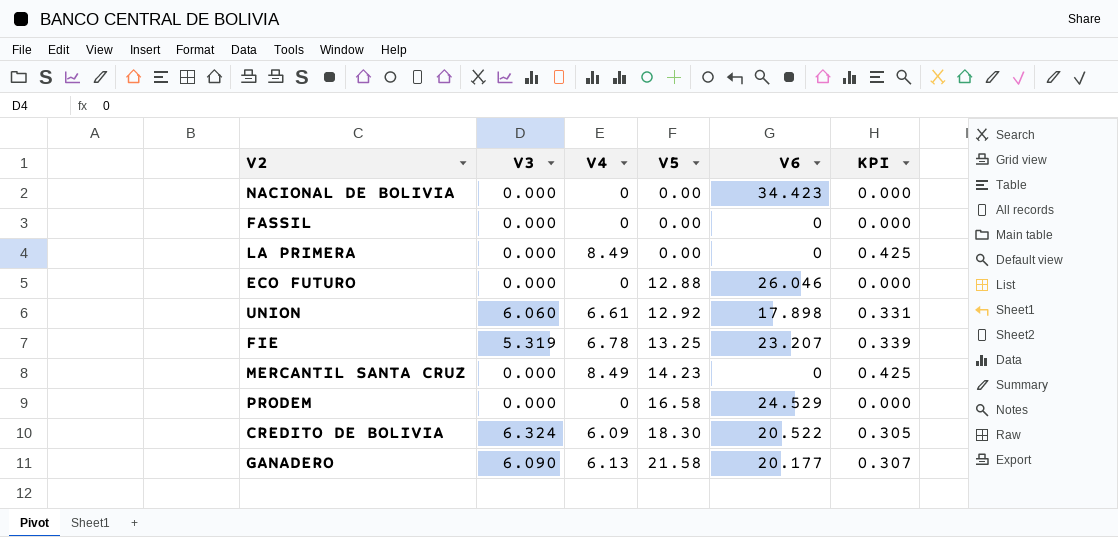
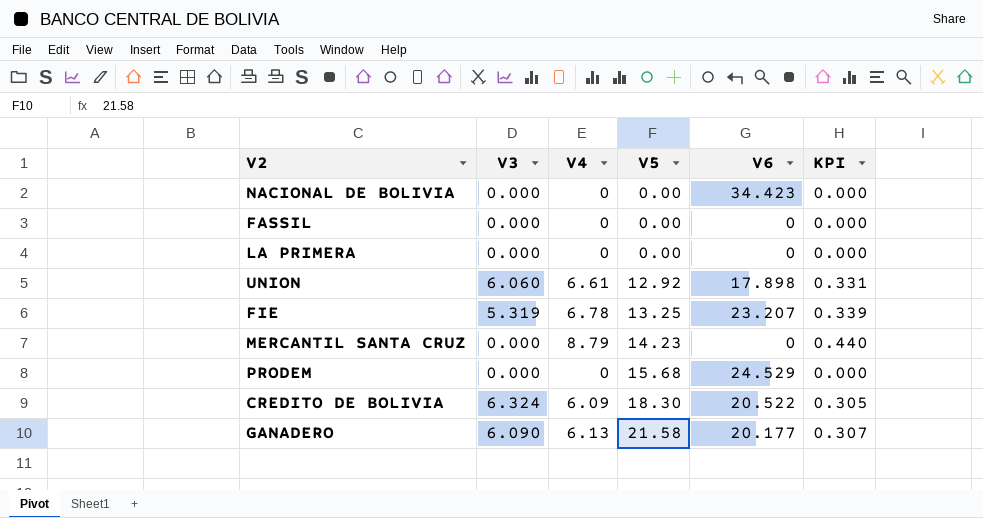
row ECO FUTURO: 0.000 | 0 | 12.88 | 26.046 | 0.000 -> none
LA PRIMERA | V4: 8.49 -> 0
LA PRIMERA | KPI: 0.425 -> 0.000
MERCANTIL SANTA CRUZ | V4: 8.49 -> 8.79
MERCANTIL SANTA CRUZ | KPI: 0.425 -> 0.440
PRODEM | V5: 16.58 -> 15.68

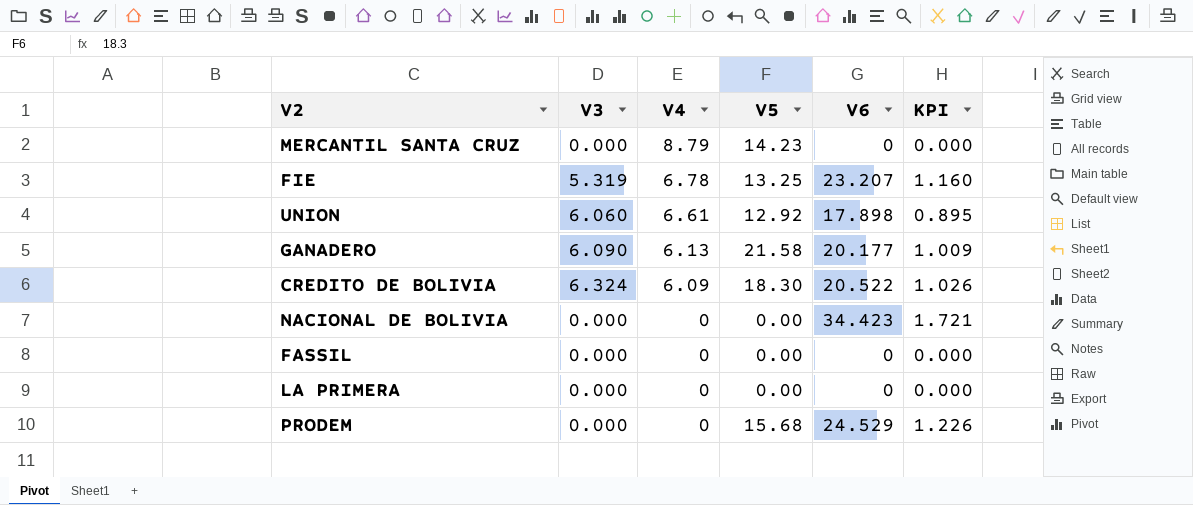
row order: V5 ascending -> V4 descending
column KPI | formula: [V4] * 0.05 -> [V6] * 0.05

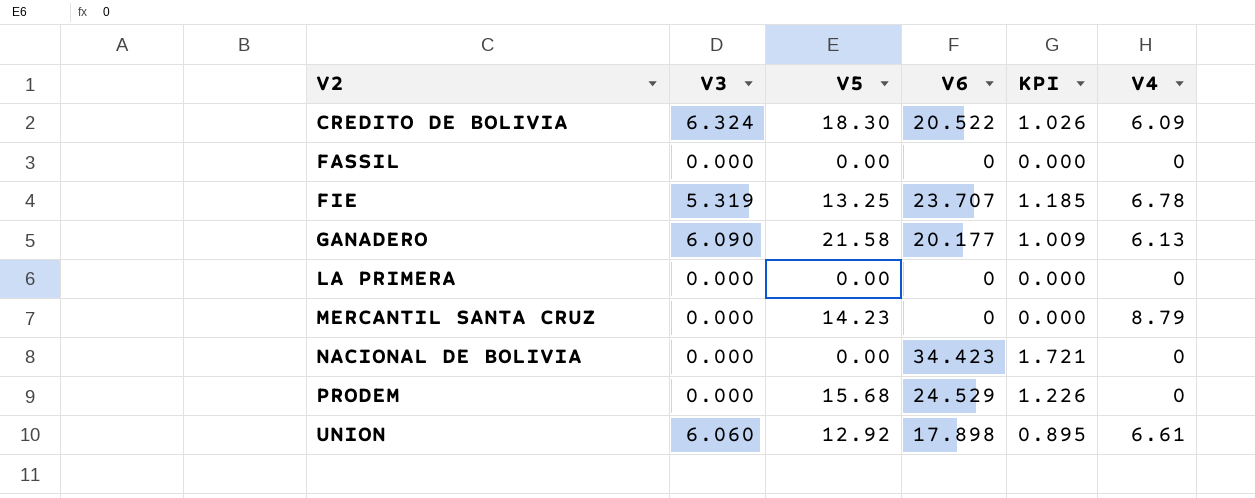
row order: V4 descending -> V2 ascending
column V4 | position: 3 -> 6
FIE | V6: 23.207 -> 23.707
FIE | KPI: 1.160 -> 1.185

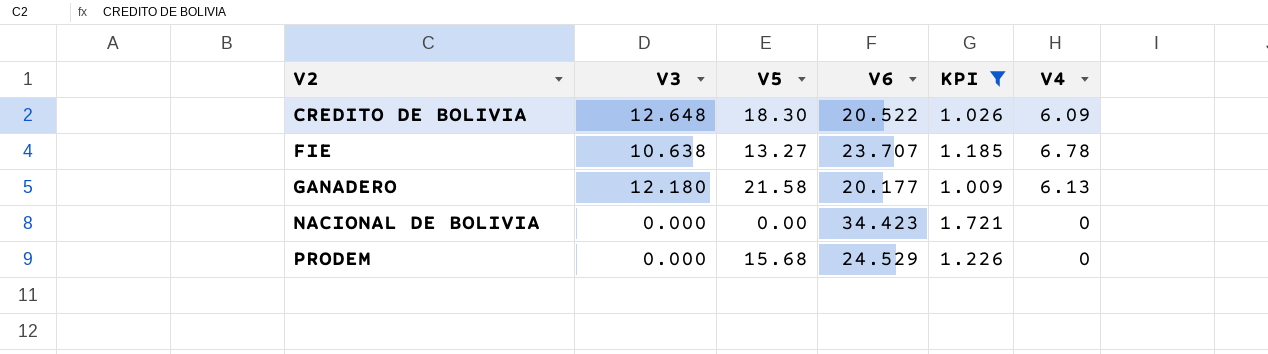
filter: none -> KPI >= 1.009
CREDITO DE BOLIVIA | V3: 6.324 -> 12.648
FIE | V3: 5.319 -> 10.638
FIE | V5: 13.25 -> 13.27
GANADERO | V3: 6.090 -> 12.180

